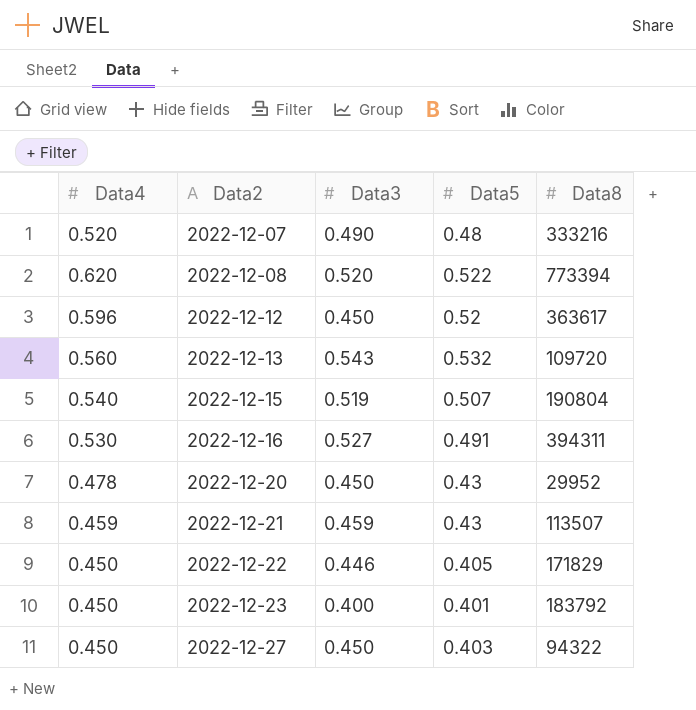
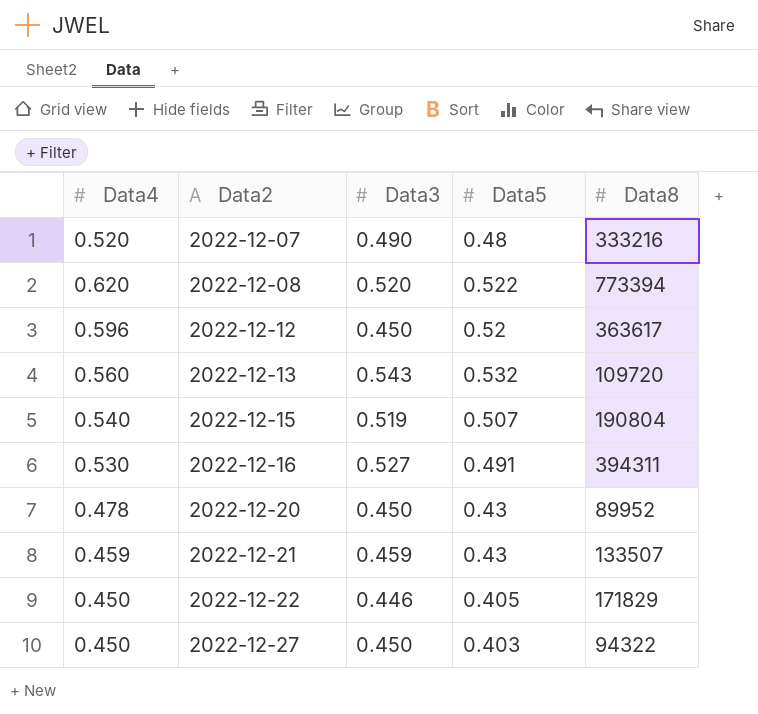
row 2022-12-23: 0.450 | 0.400 | 0.401 | 183792 -> none
2022-12-20 | Data8: 29952 -> 89952
2022-12-21 | Data8: 113507 -> 133507

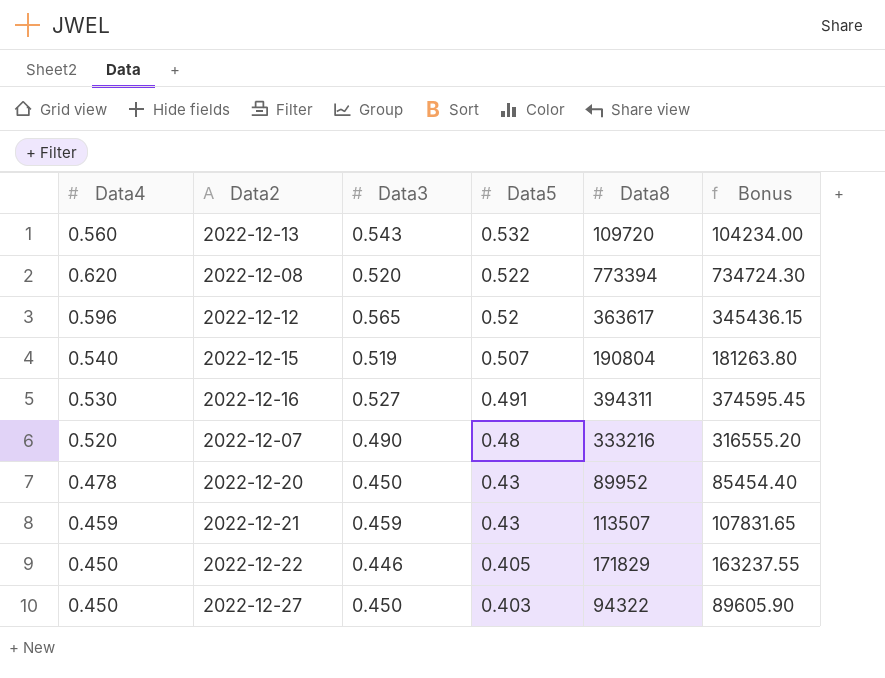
row order: Data2 ascending -> Data5 descending
column Bonus | formula: none -> [Data8] * 0.95
2022-12-12 | Data3: 0.450 -> 0.565
2022-12-21 | Data8: 133507 -> 113507

